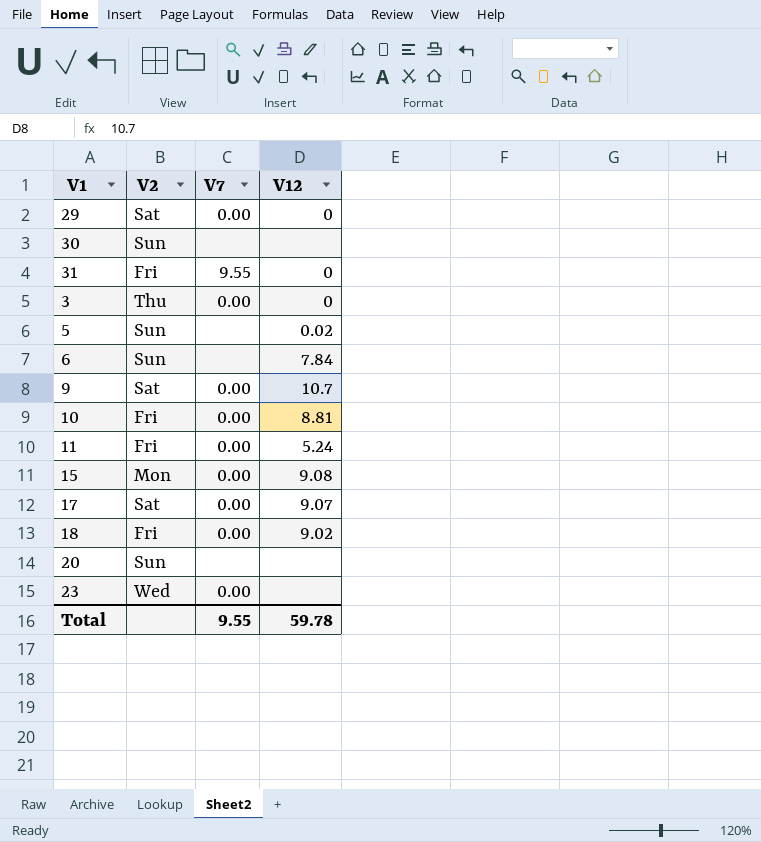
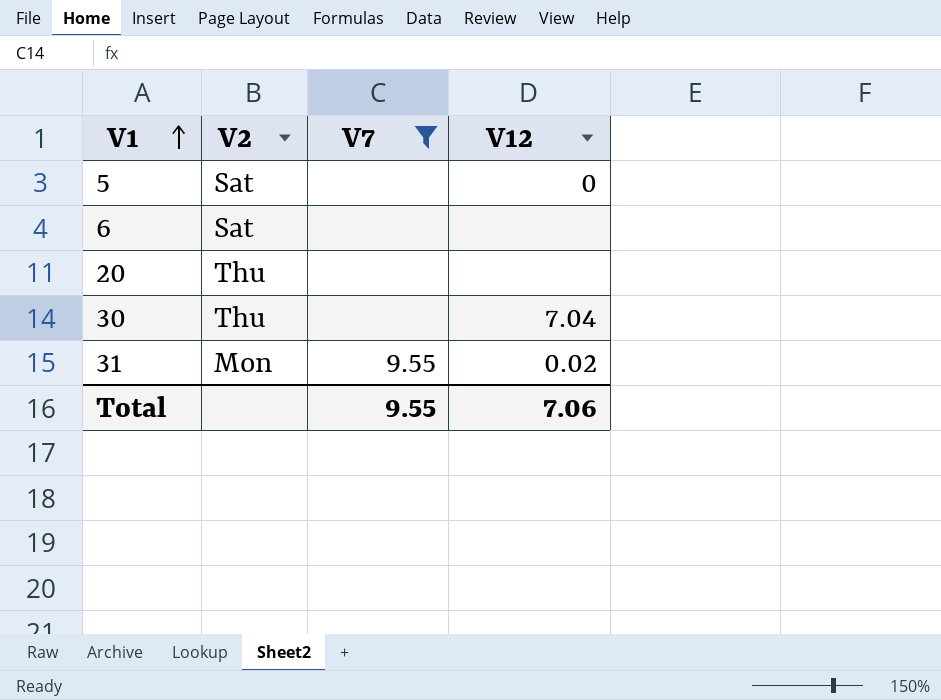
filter: none -> V7 != 0.00
row order: none -> V1 ascending
5 | V2: Sun -> Sat
5 | V12: 0.02 -> 0
6 | V2: Sun -> Sat
6 | V12: 7.84 -> none
20 | V2: Sun -> Thu
30 | V2: Sun -> Thu
30 | V12: none -> 7.04
31 | V2: Fri -> Mon
31 | V12: 0 -> 0.02
Total | V12: 59.78 -> 7.06

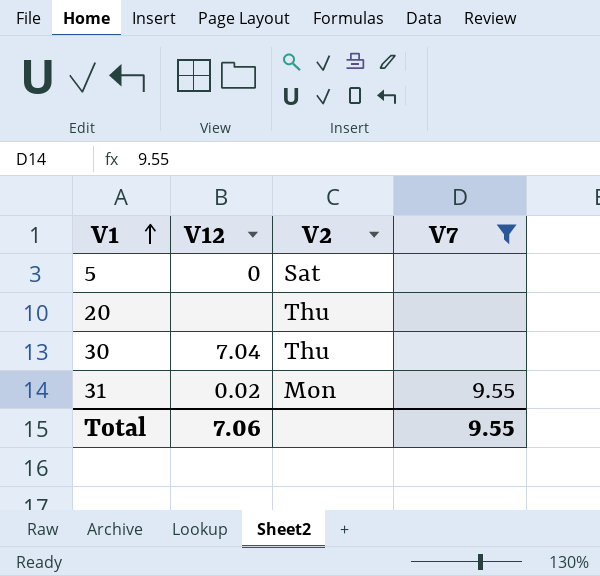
column V12 | position: 4 -> 2
row 6: Sat | none | none -> none

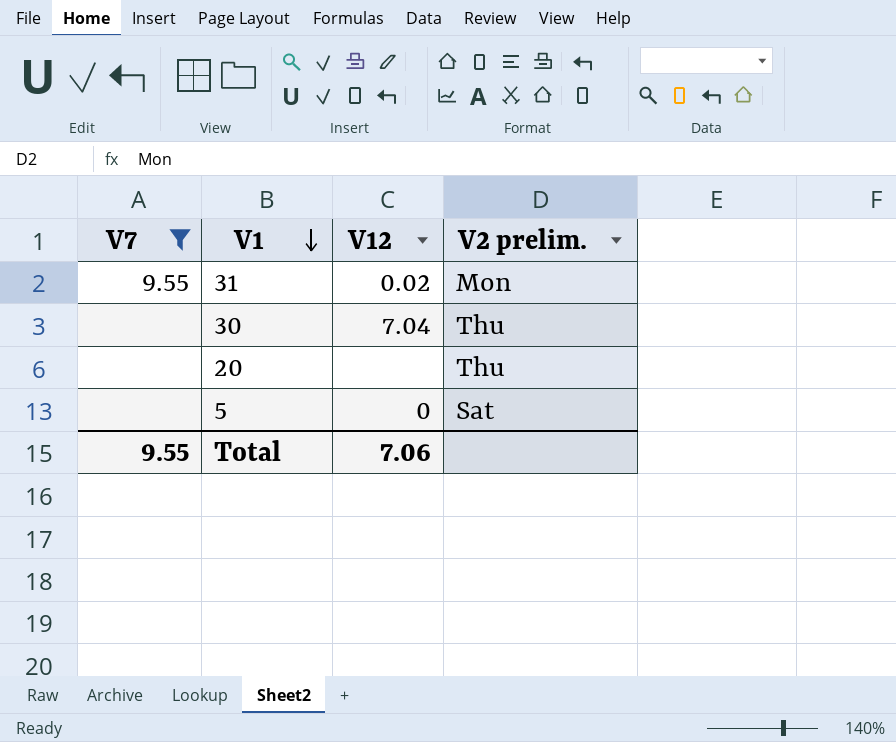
row order: V1 ascending -> V1 descending
column V7 | position: 4 -> 1
column name: V2 -> V2 prelim.

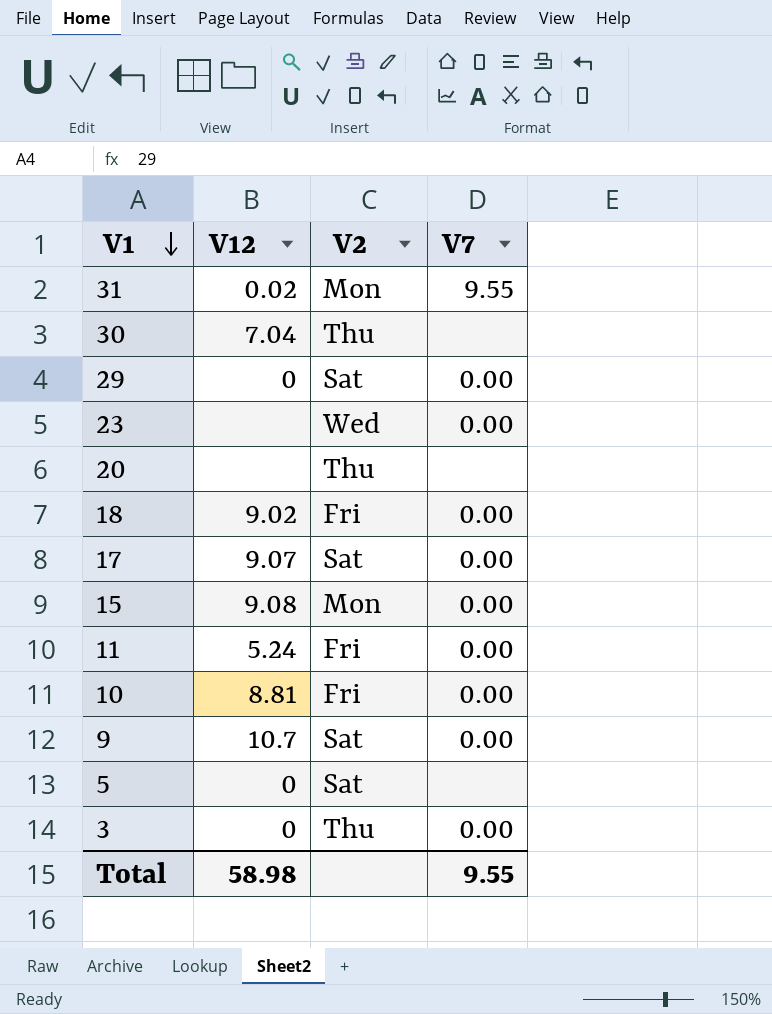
filter: V7 != 0.00 -> none
column name: V2 prelim. -> V2
column V7 | position: 1 -> 4
Total | V12: 7.06 -> 58.98

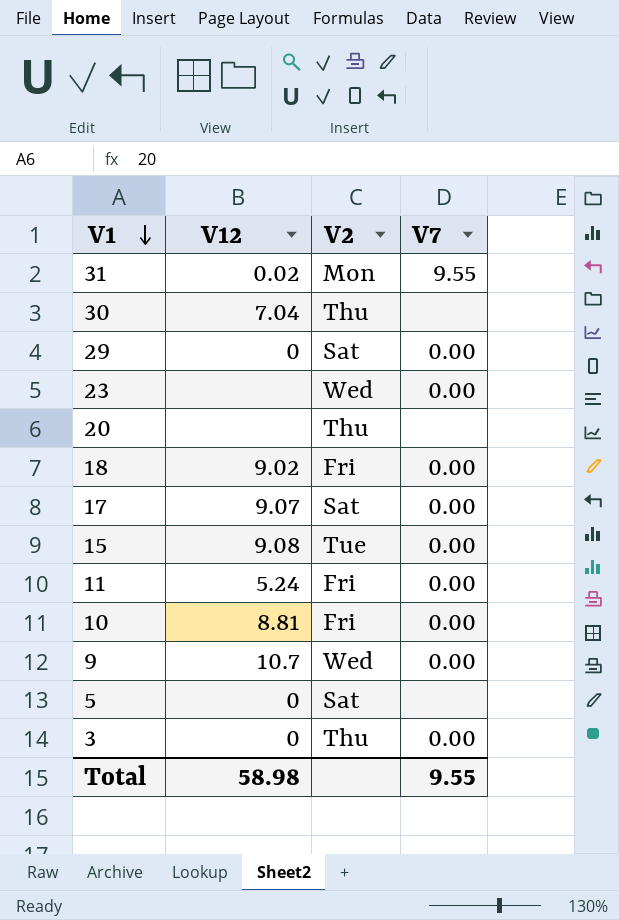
15 | V2: Mon -> Tue
9 | V2: Sat -> Wed

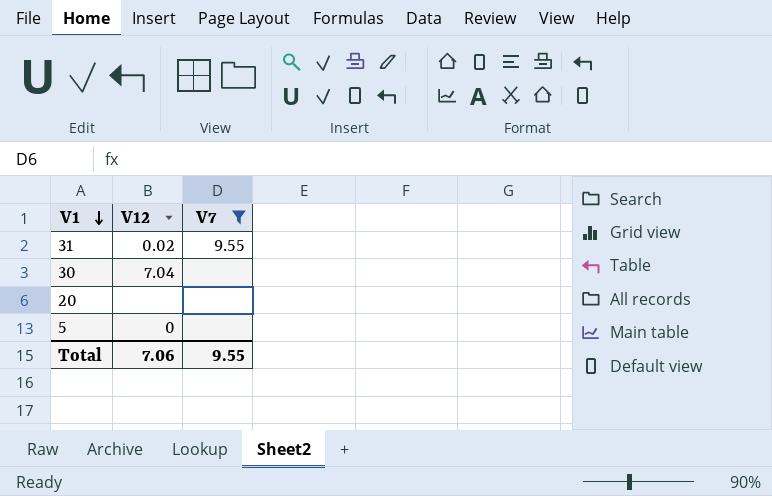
filter: none -> V7 != 0.00
column V2 | position: 3 -> none
Total | V12: 58.98 -> 7.06

